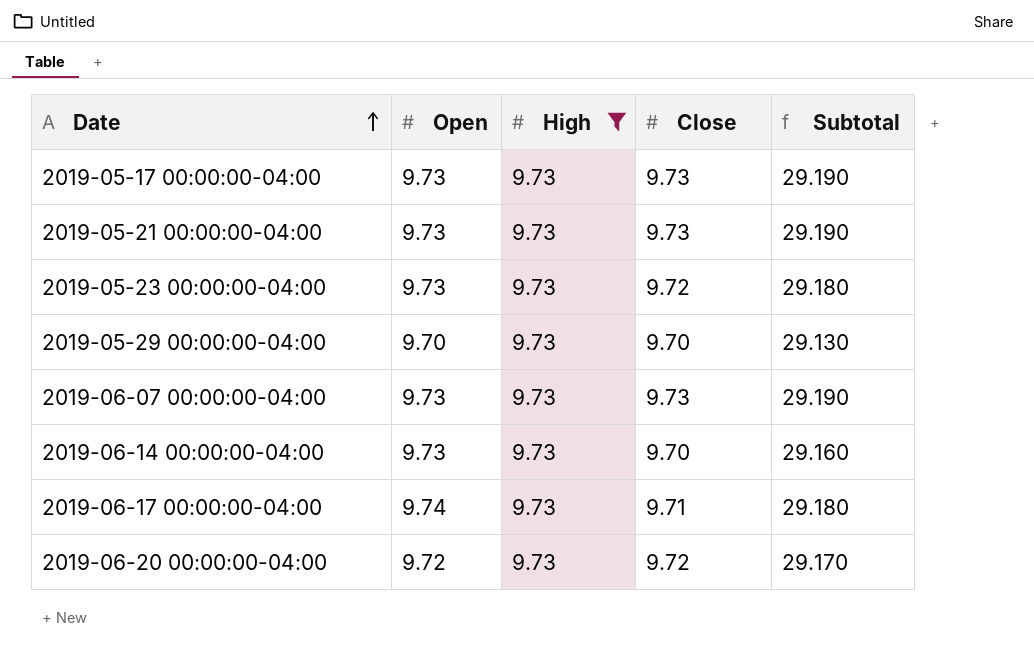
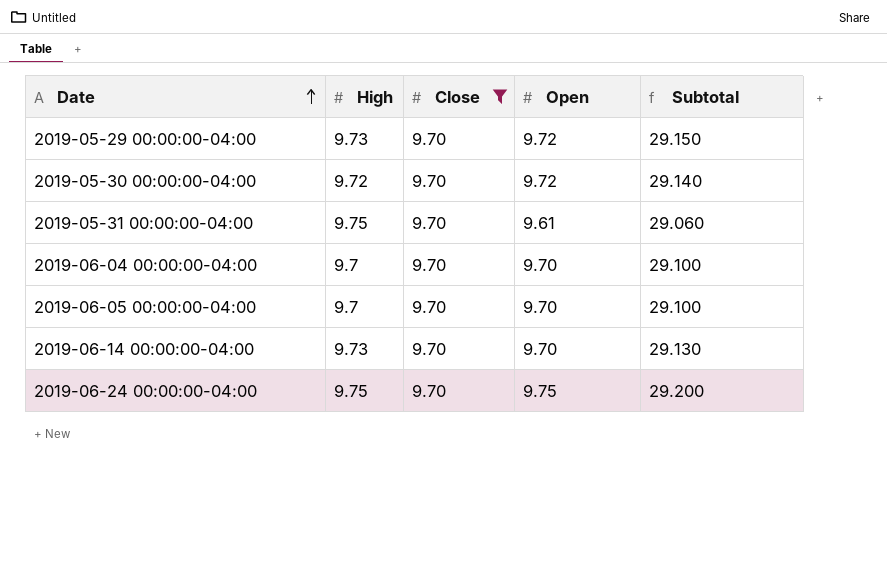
filter: High = 9.73 -> Close = 9.70
column Open | position: 2 -> 4
2019-05-29 00:00:00-04:00 | Open: 9.70 -> 9.72
2019-05-29 00:00:00-04:00 | Subtotal: 29.130 -> 29.150
2019-06-14 00:00:00-04:00 | Open: 9.73 -> 9.70
2019-06-14 00:00:00-04:00 | Subtotal: 29.160 -> 29.130

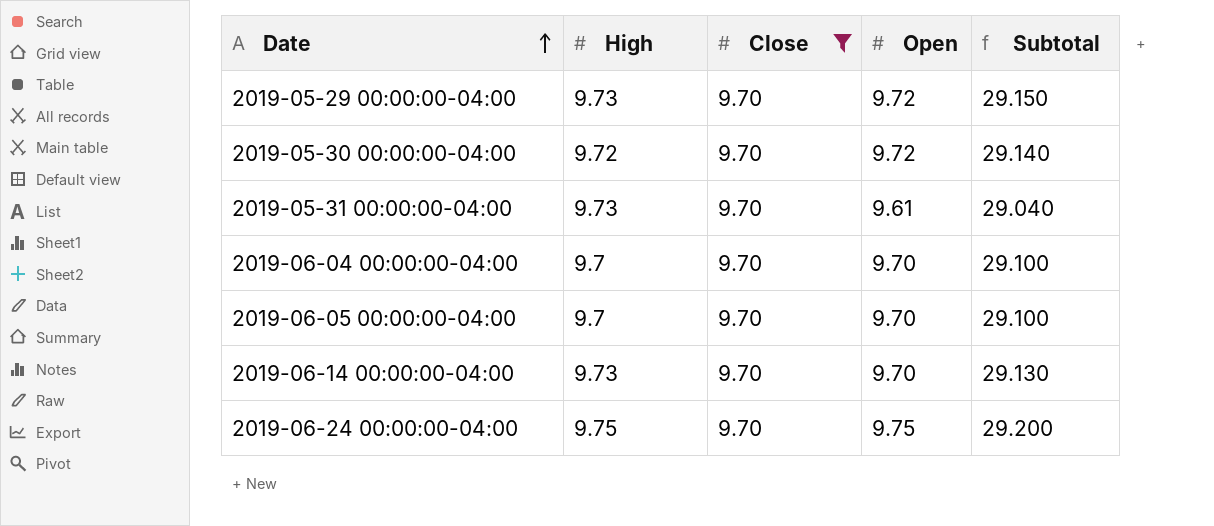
2019-05-31 00:00:00-04:00 | High: 9.75 -> 9.73
2019-05-31 00:00:00-04:00 | Subtotal: 29.060 -> 29.040

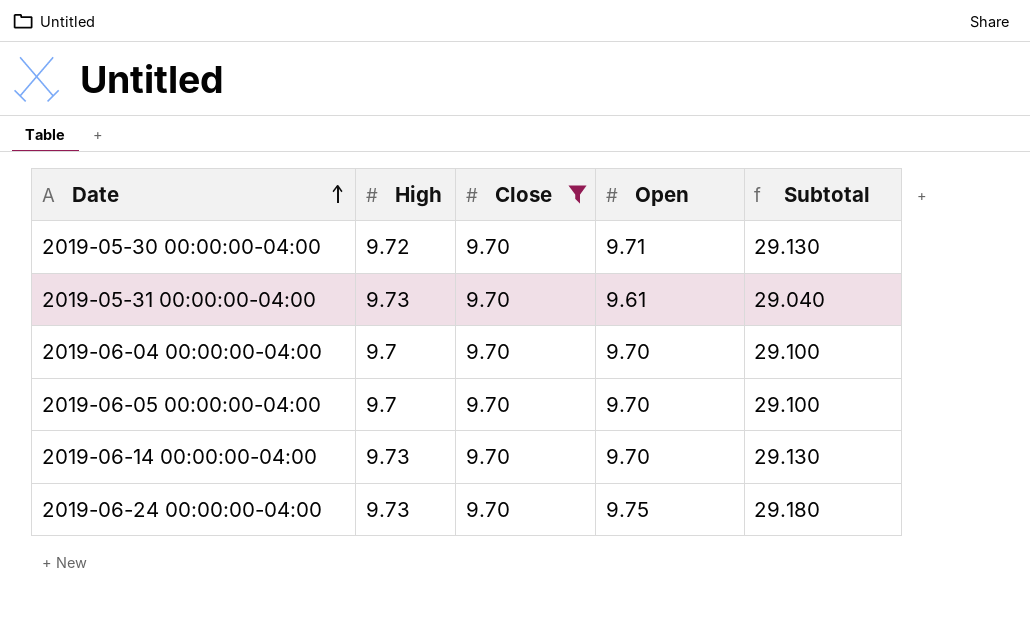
row 2019-05-29 00:00:00-04:00: 9.73 | 9.70 | 9.72 | 29.150 -> none
2019-05-30 00:00:00-04:00 | Open: 9.72 -> 9.71
2019-05-30 00:00:00-04:00 | Subtotal: 29.140 -> 29.130
2019-06-24 00:00:00-04:00 | High: 9.75 -> 9.73
2019-06-24 00:00:00-04:00 | Subtotal: 29.200 -> 29.180

